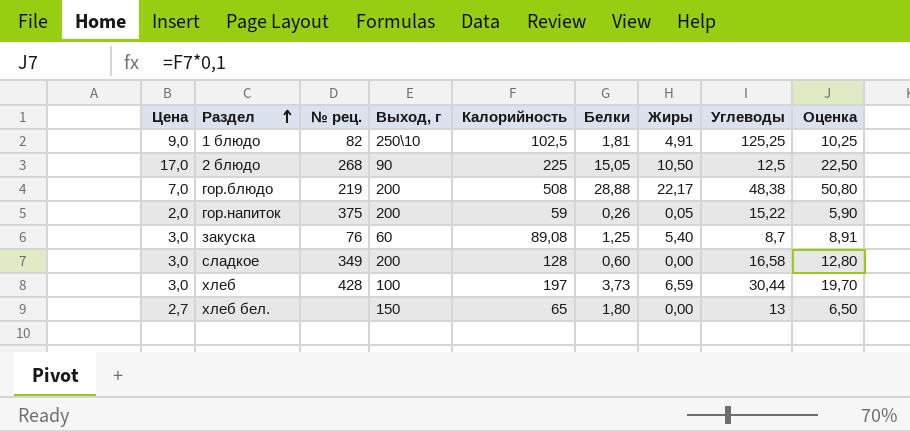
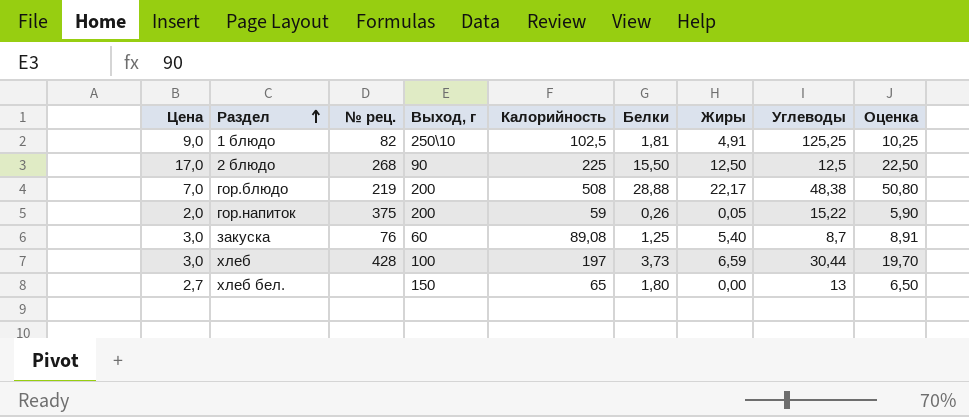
row сладкое: 3,0 | 349 | 200 | 128 | 0,60 | 0,00 | 16,58 | 12,80 -> none
2 блюдо | Белки: 15,05 -> 15,50
2 блюдо | Жиры: 10,50 -> 12,50

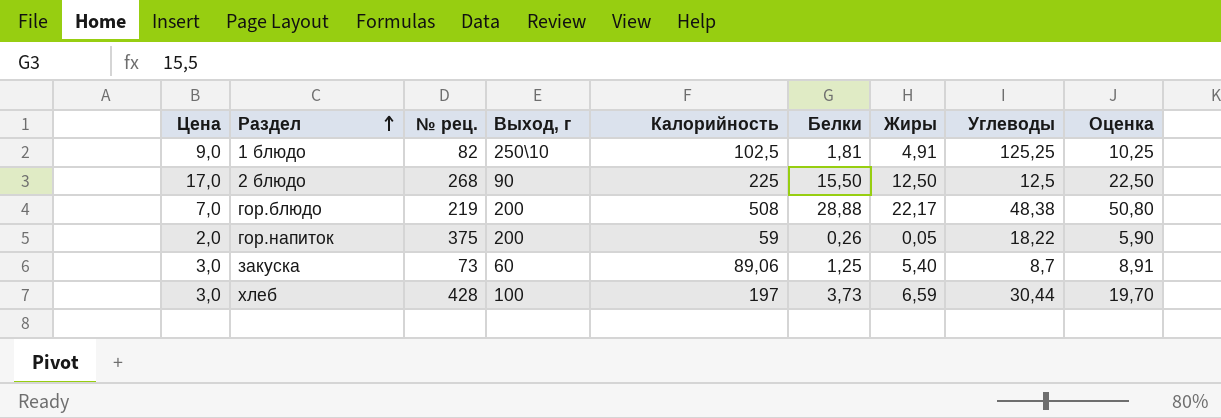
row хлеб бел.: 2,7 | none | 150 | 65 | 1,80 | 0,00 | 13 | 6,50 -> none
гор.напиток | Углеводы: 15,22 -> 18,22
закуска | № рец.: 76 -> 73
закуска | Калорийность: 89,08 -> 89,06

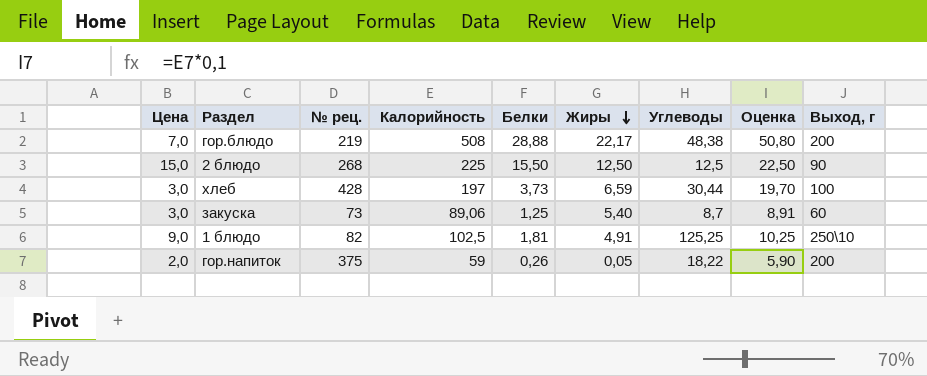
row order: Раздел ascending -> Жиры descending
column Выход, г | position: 4 -> 9
2 блюдо | Цена: 17,0 -> 15,0

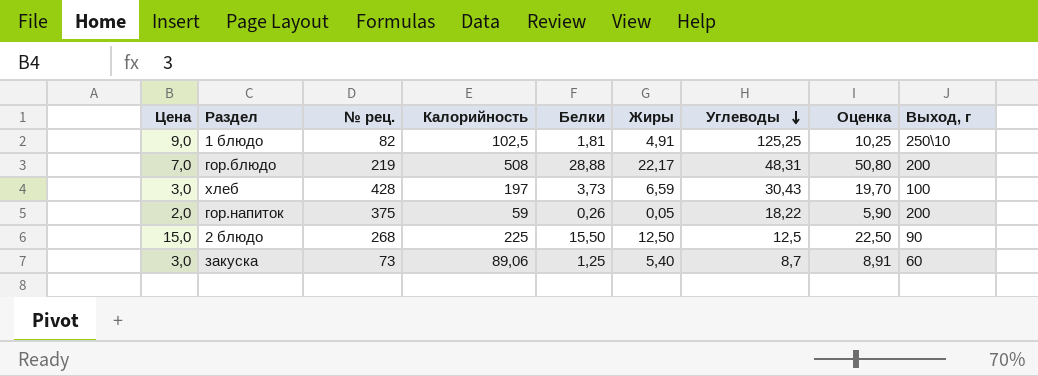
row order: Жиры descending -> Углеводы descending
гор.блюдо | Углеводы: 48,38 -> 48,31
хлеб | Углеводы: 30,44 -> 30,43

